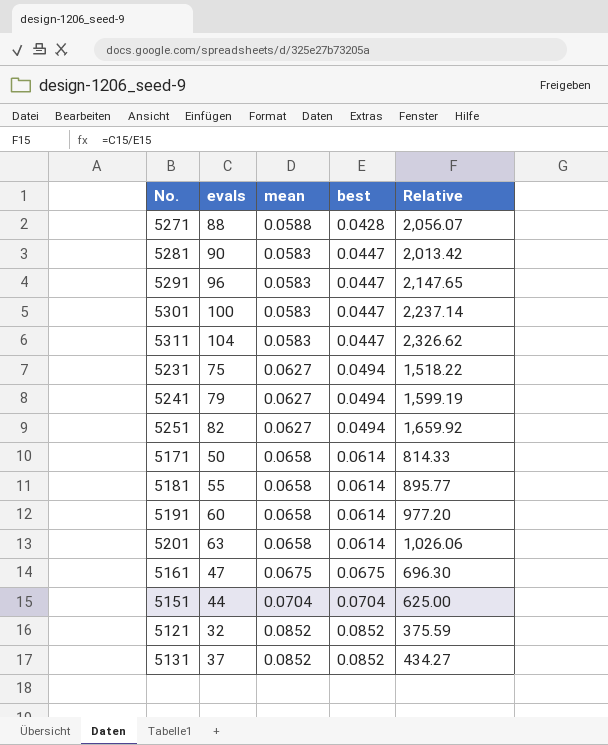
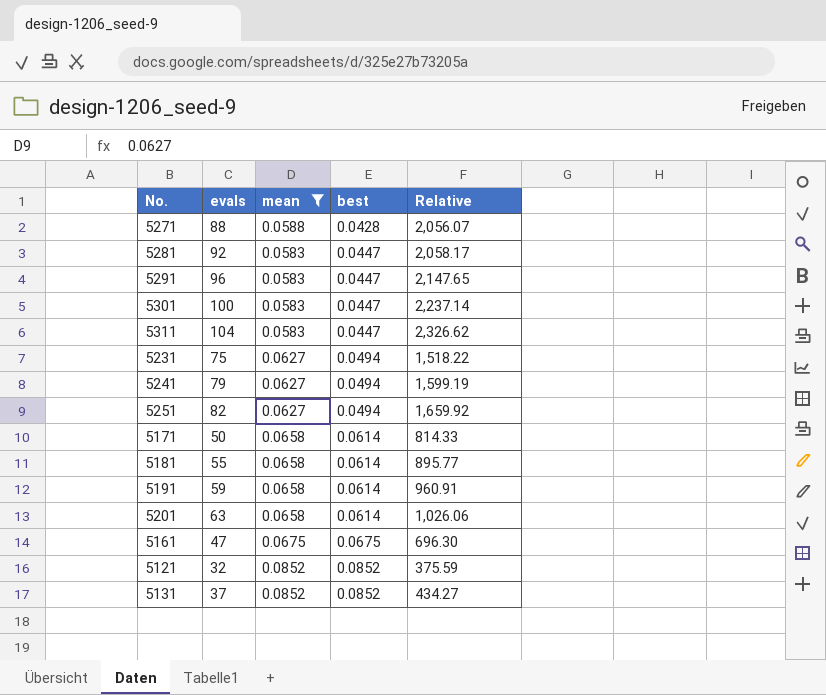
filter: none -> mean != 0.0704
5281 | evals: 90 -> 92
5281 | Relative: 2,013.42 -> 2,058.17
5191 | evals: 60 -> 59
5191 | Relative: 977.20 -> 960.91

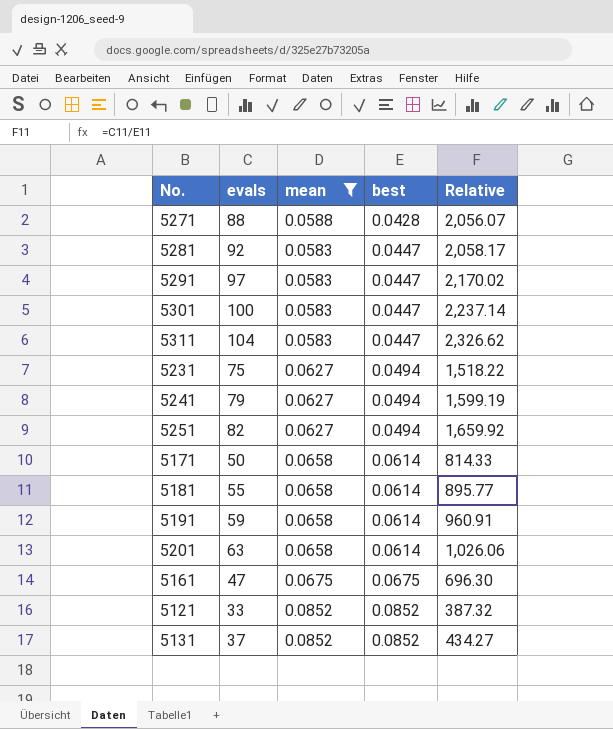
5291 | evals: 96 -> 97
5291 | Relative: 2,147.65 -> 2,170.02
5121 | evals: 32 -> 33
5121 | Relative: 375.59 -> 387.32

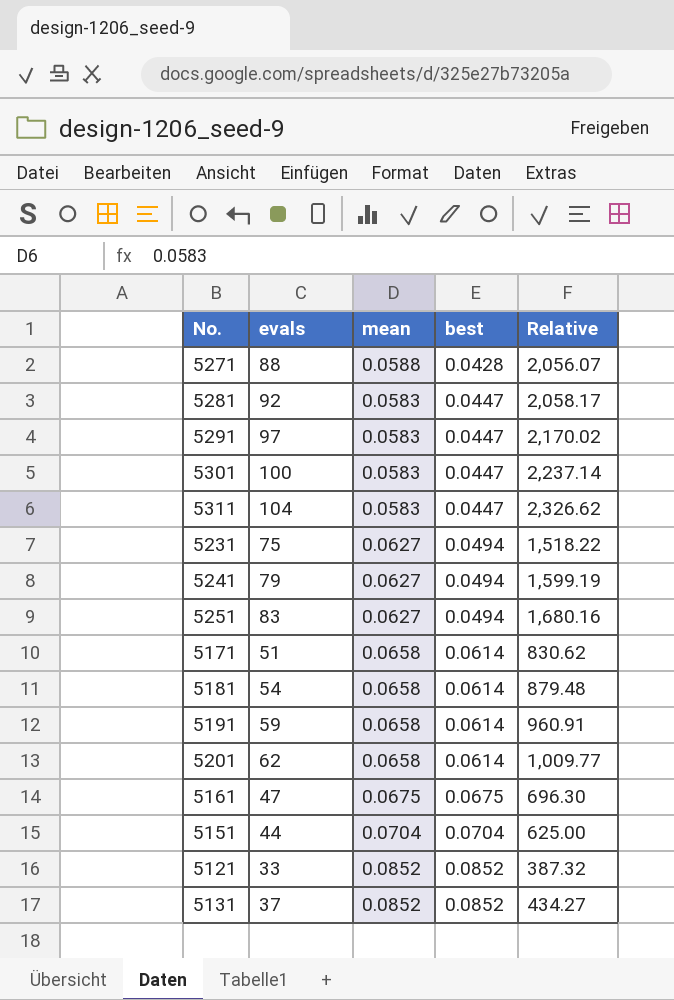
filter: mean != 0.0704 -> none
5251 | evals: 82 -> 83
5251 | Relative: 1,659.92 -> 1,680.16
5171 | evals: 50 -> 51
5171 | Relative: 814.33 -> 830.62
5181 | evals: 55 -> 54
5181 | Relative: 895.77 -> 879.48
5201 | evals: 63 -> 62
5201 | Relative: 1,026.06 -> 1,009.77

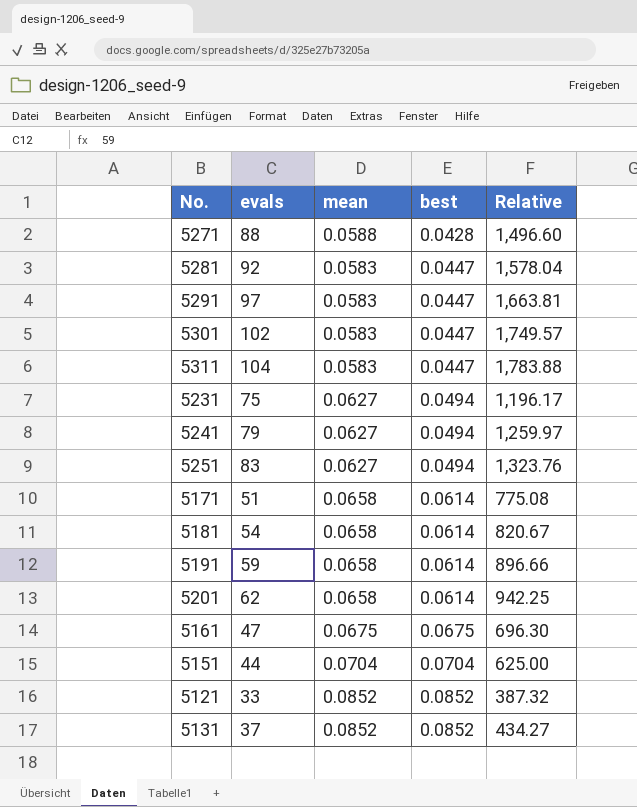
column Relative | formula: [evals] / [best] -> [evals] / [mean]
5301 | evals: 100 -> 102

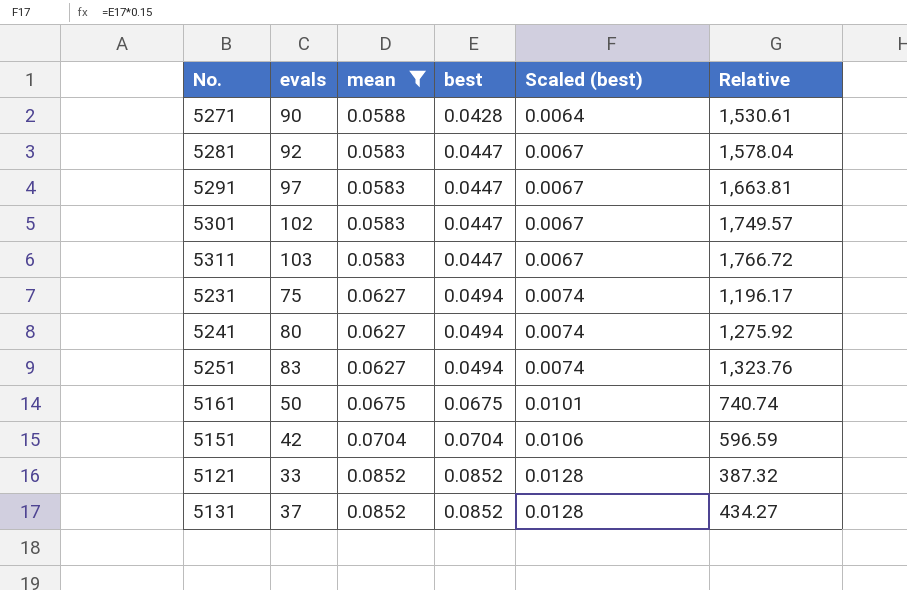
filter: none -> mean != 0.0658
column Scaled (best) | formula: none -> [best] * 0.15
5271 | evals: 88 -> 90
5271 | Relative: 1,496.60 -> 1,530.61
5311 | evals: 104 -> 103
5311 | Relative: 1,783.88 -> 1,766.72
5241 | evals: 79 -> 80
5241 | Relative: 1,259.97 -> 1,275.92
5161 | evals: 47 -> 50
5161 | Relative: 696.30 -> 740.74
5151 | evals: 44 -> 42
5151 | Relative: 625.00 -> 596.59

